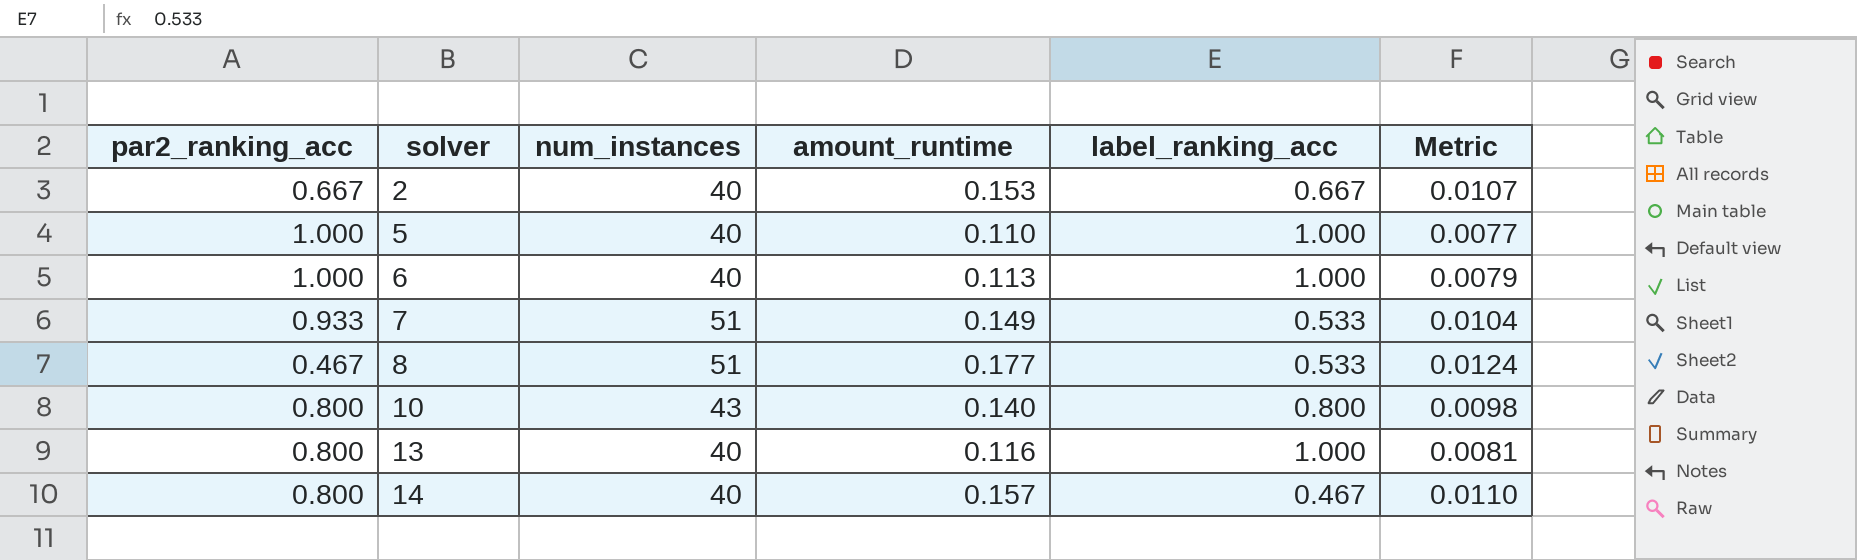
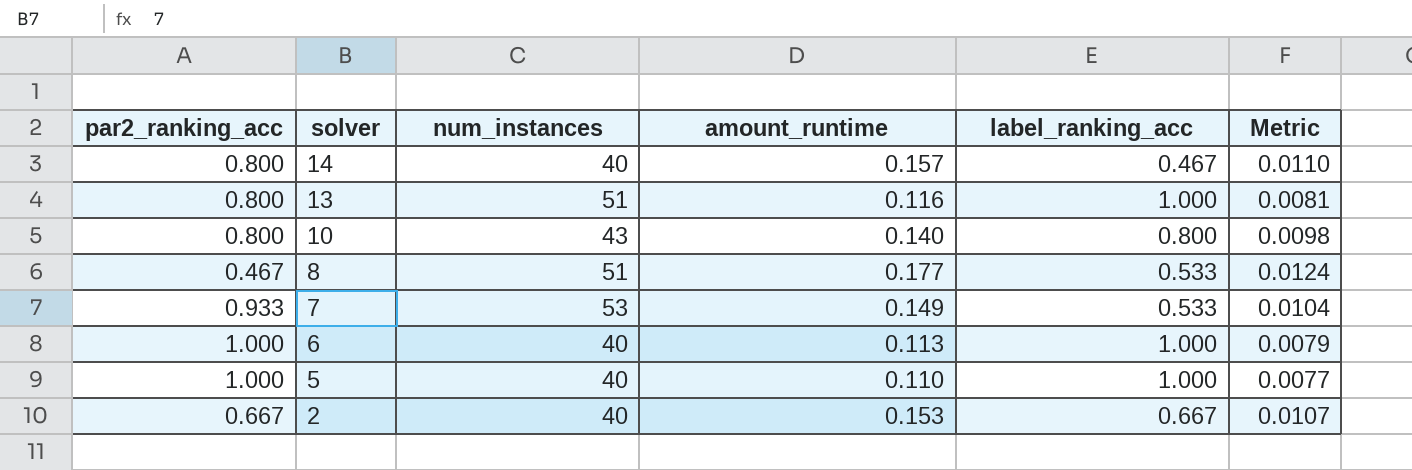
row order: solver ascending -> solver descending
13 | num_instances: 40 -> 51
7 | num_instances: 51 -> 53

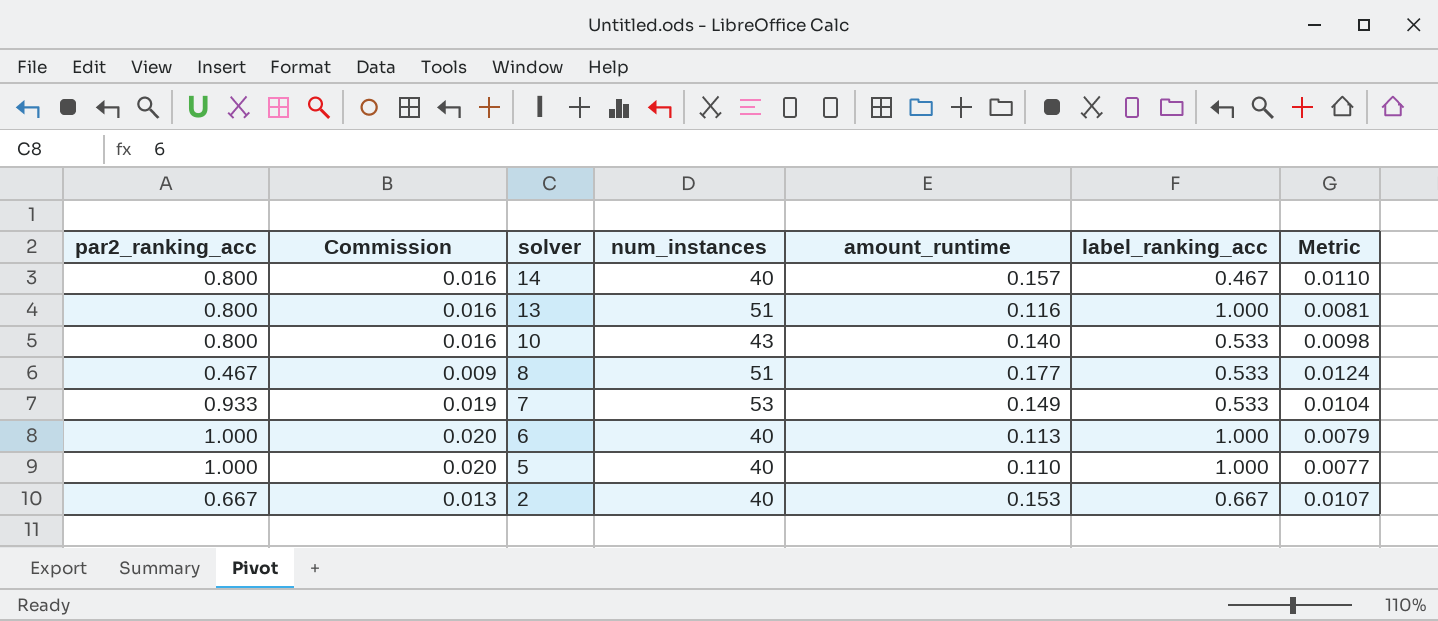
column Commission | formula: none -> [par2_ranking_acc] * 0.02
10 | label_ranking_acc: 0.800 -> 0.533

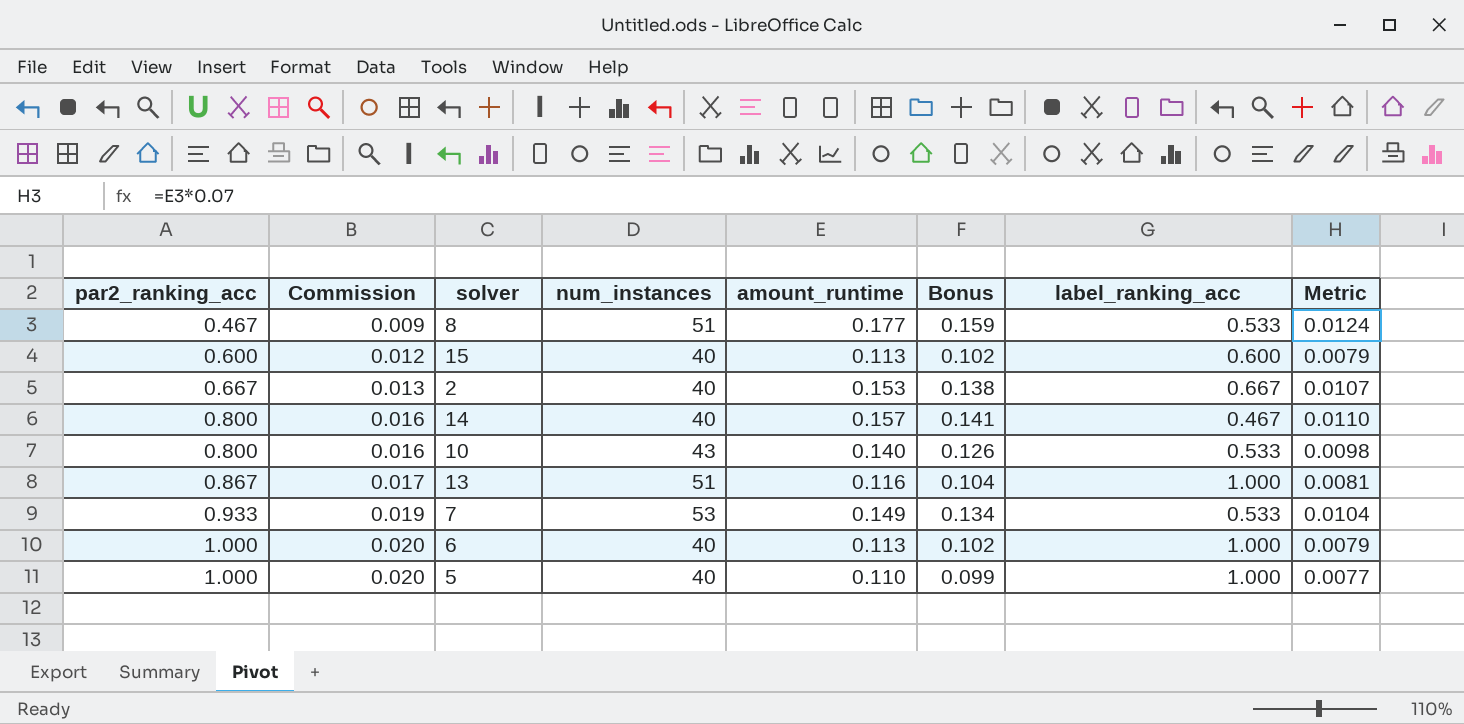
row order: solver descending -> par2_ranking_acc ascending
column Bonus | formula: none -> [amount_runtime] * 0.9
row 15: none -> 0.600 | 0.012 | 40 | 0.113 | 0.102 | 0.600 | 0.0079
13 | par2_ranking_acc: 0.800 -> 0.867
13 | Commission: 0.016 -> 0.017

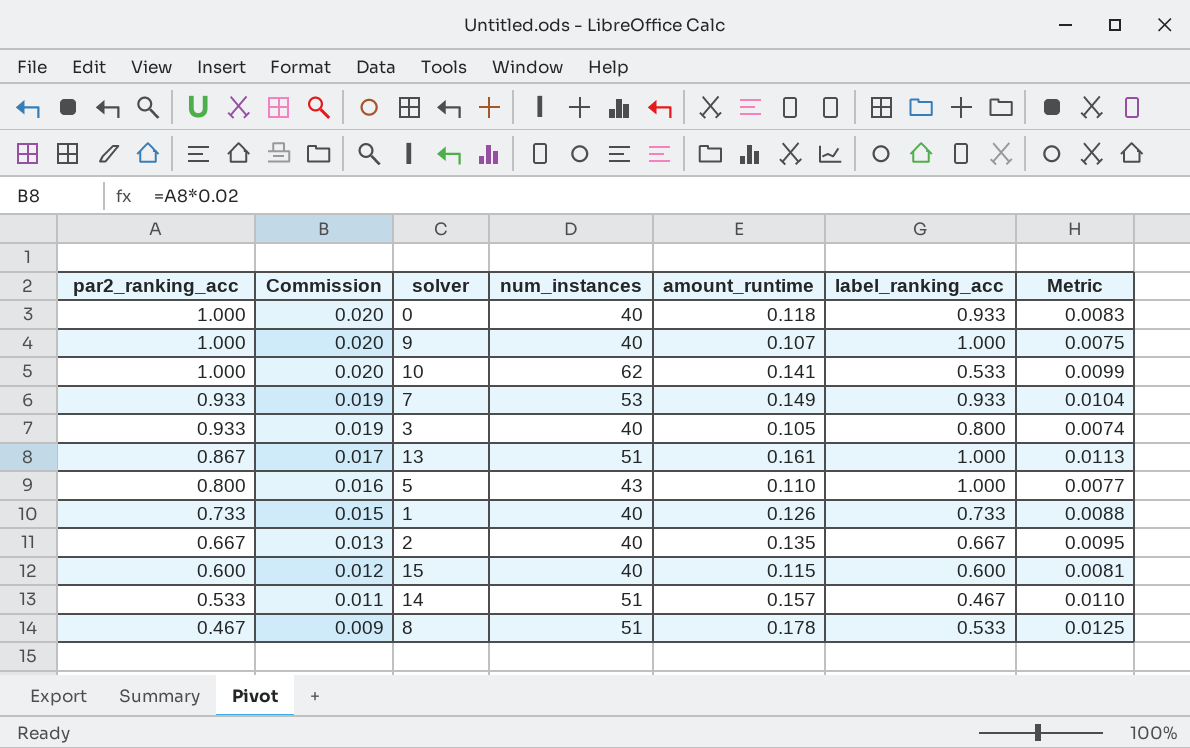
row order: par2_ranking_acc ascending -> par2_ranking_acc descending
column Bonus | formula: [amount_runtime] * 0.9 -> none
row 6: 1.000 | 0.020 | 40 | 0.113 | 0.102 | 1.000 | 0.0079 -> none
row 0: none -> 1.000 | 0.020 | 40 | 0.118 | 0.933 | 0.0083
row 9: none -> 1.000 | 0.020 | 40 | 0.107 | 1.000 | 0.0075
10 | par2_ranking_acc: 0.800 -> 1.000
10 | Commission: 0.016 -> 0.020
10 | num_instances: 43 -> 62
10 | amount_runtime: 0.140 -> 0.141
10 | Metric: 0.0098 -> 0.0099
7 | label_ranking_acc: 0.533 -> 0.933
row 3: none -> 0.933 | 0.019 | 40 | 0.105 | 0.800 | 0.0074
13 | amount_runtime: 0.116 -> 0.161
13 | Metric: 0.0081 -> 0.0113
5 | par2_ranking_acc: 1.000 -> 0.800
5 | Commission: 0.020 -> 0.016
5 | num_instances: 40 -> 43
row 1: none -> 0.733 | 0.015 | 40 | 0.126 | 0.733 | 0.0088
2 | amount_runtime: 0.153 -> 0.135
2 | Metric: 0.0107 -> 0.0095
15 | amount_runtime: 0.113 -> 0.115
15 | Metric: 0.0079 -> 0.0081
14 | par2_ranking_acc: 0.800 -> 0.533
14 | Commission: 0.016 -> 0.011
14 | num_instances: 40 -> 51
8 | amount_runtime: 0.177 -> 0.178
8 | Metric: 0.0124 -> 0.0125

